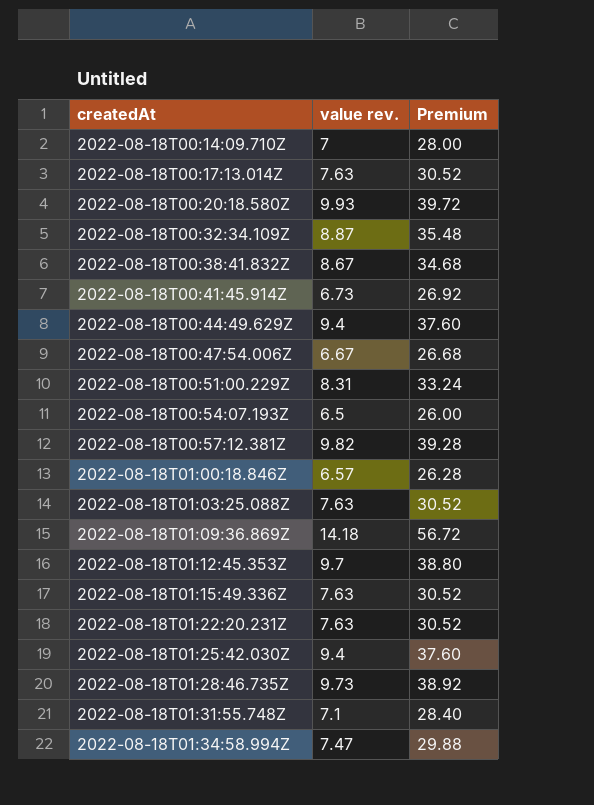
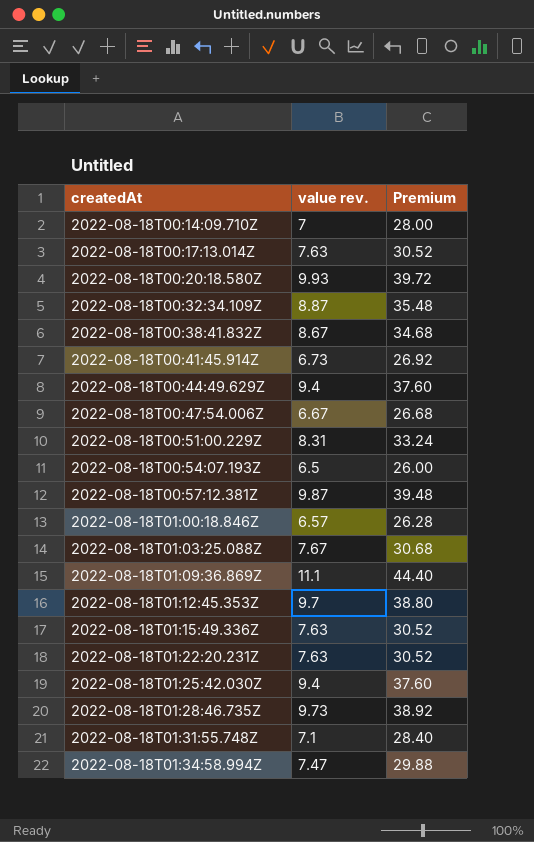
2022-08-18T00:57:12.381Z | value rev.: 9.82 -> 9.87
2022-08-18T00:57:12.381Z | Premium: 39.28 -> 39.48
2022-08-18T01:03:25.088Z | value rev.: 7.63 -> 7.67
2022-08-18T01:03:25.088Z | Premium: 30.52 -> 30.68
2022-08-18T01:09:36.869Z | value rev.: 14.18 -> 11.1
2022-08-18T01:09:36.869Z | Premium: 56.72 -> 44.40

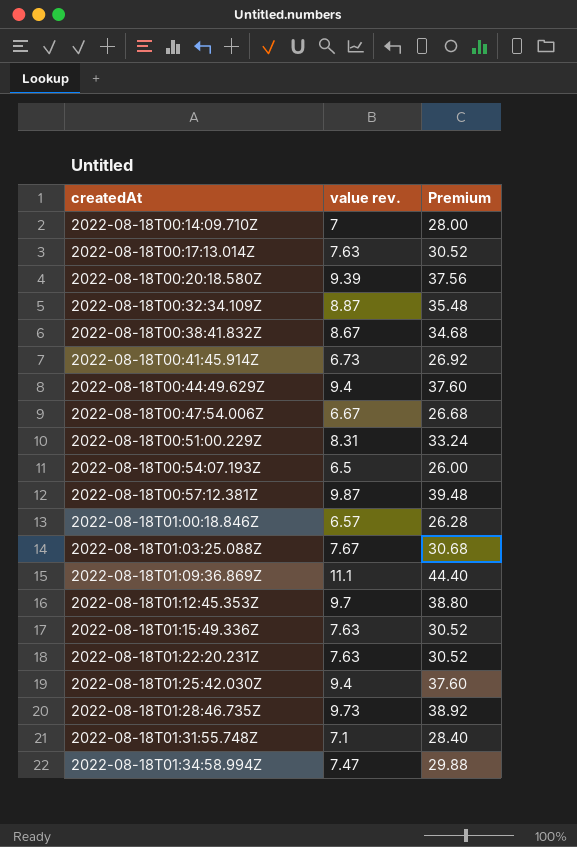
2022-08-18T00:20:18.580Z | value rev.: 9.93 -> 9.39
2022-08-18T00:20:18.580Z | Premium: 39.72 -> 37.56

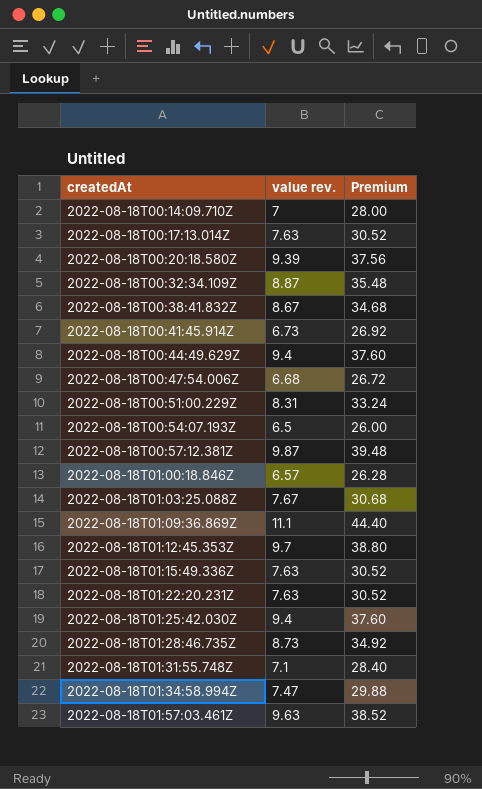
2022-08-18T00:47:54.006Z | value rev.: 6.67 -> 6.68
2022-08-18T00:47:54.006Z | Premium: 26.68 -> 26.72
2022-08-18T01:28:46.735Z | value rev.: 9.73 -> 8.73
2022-08-18T01:28:46.735Z | Premium: 38.92 -> 34.92
row 2022-08-18T01:57:03.461Z: none -> 9.63 | 38.52

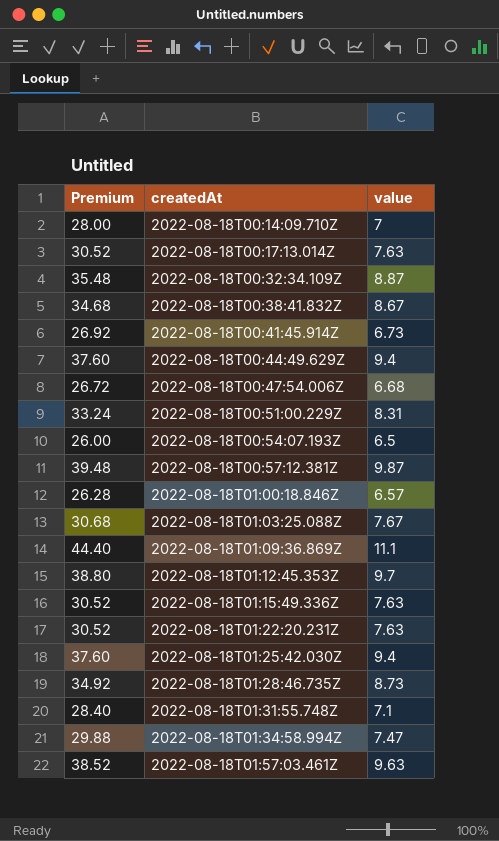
column Premium | position: 3 -> 1
column name: value rev. -> value
row 2022-08-18T00:20:18.580Z: 9.39 | 37.56 -> none

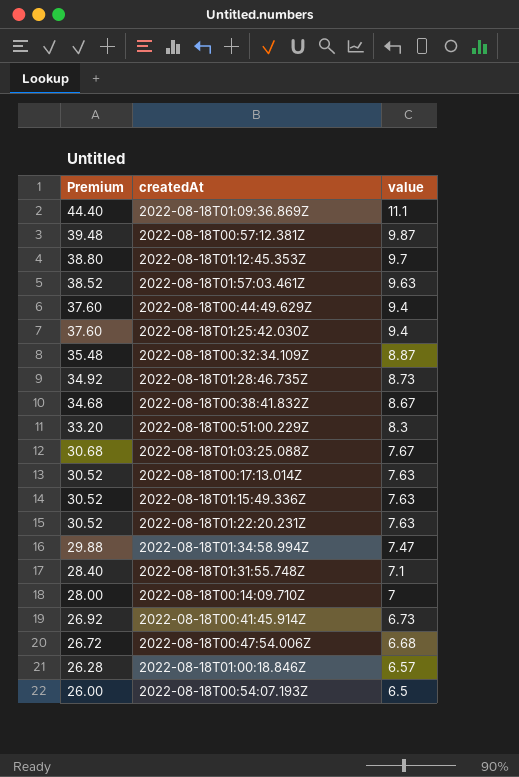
row order: createdAt ascending -> Premium descending
2022-08-18T00:51:00.229Z | Premium: 33.24 -> 33.20
2022-08-18T00:51:00.229Z | value: 8.31 -> 8.3

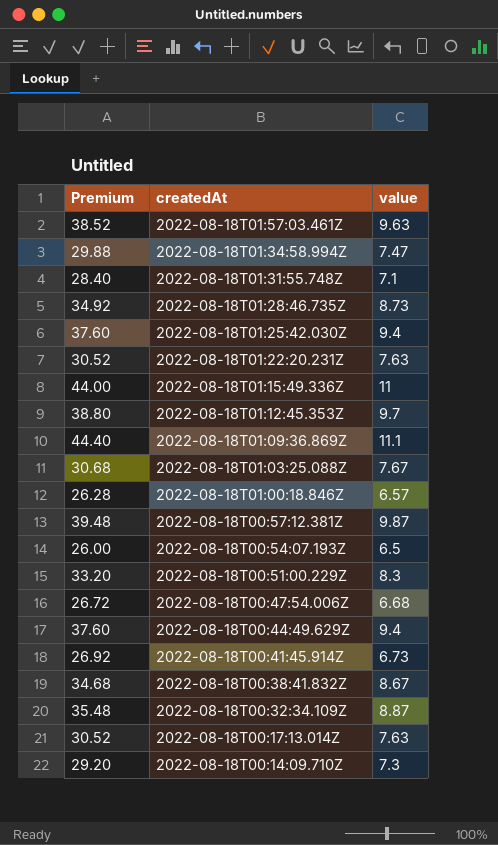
row order: Premium descending -> createdAt descending
2022-08-18T01:15:49.336Z | Premium: 30.52 -> 44.00
2022-08-18T01:15:49.336Z | value: 7.63 -> 11
2022-08-18T00:14:09.710Z | Premium: 28.00 -> 29.20
2022-08-18T00:14:09.710Z | value: 7 -> 7.3

